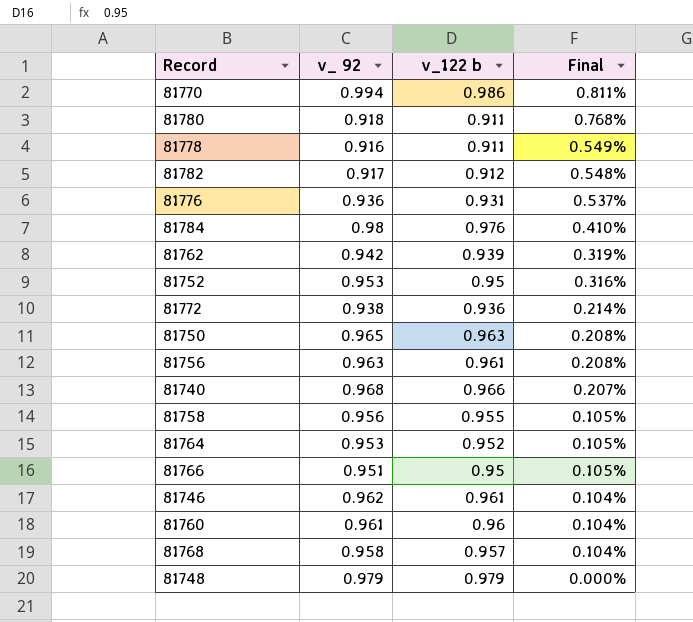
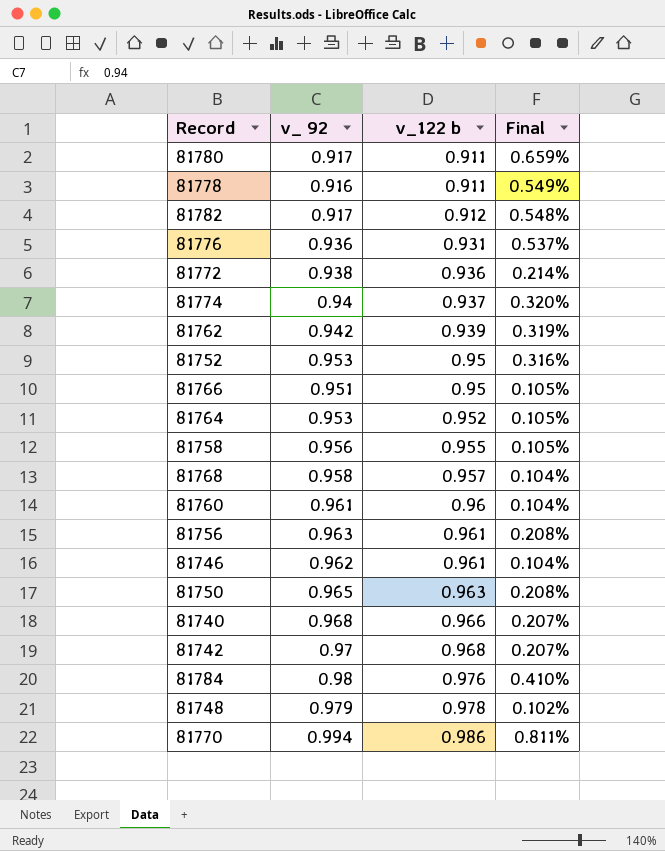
row order: Final descending -> v_122 b ascending
81780 | v_ 92: 0.918 -> 0.917
81780 | Final: 0.768% -> 0.659%
row 81774: none -> 0.94 | 0.937 | 0.320%
row 81742: none -> 0.97 | 0.968 | 0.207%
81748 | v_122 b: 0.979 -> 0.978
81748 | Final: 0.000% -> 0.102%

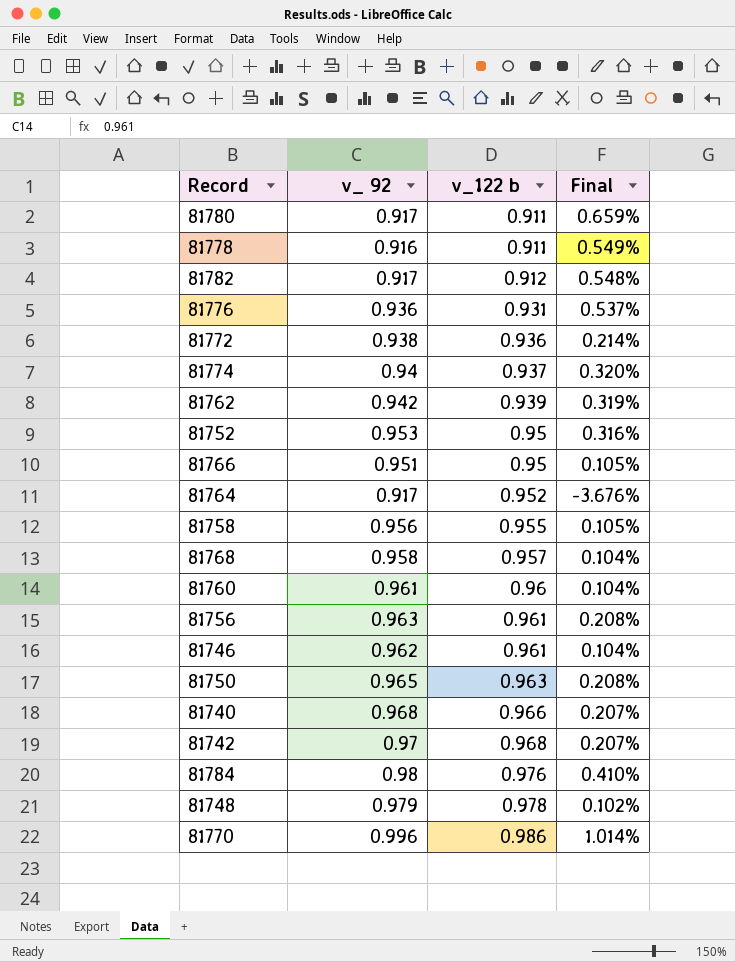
81764 | v_ 92: 0.953 -> 0.917
81764 | Final: 0.105% -> -3.676%
81770 | v_ 92: 0.994 -> 0.996
81770 | Final: 0.811% -> 1.014%

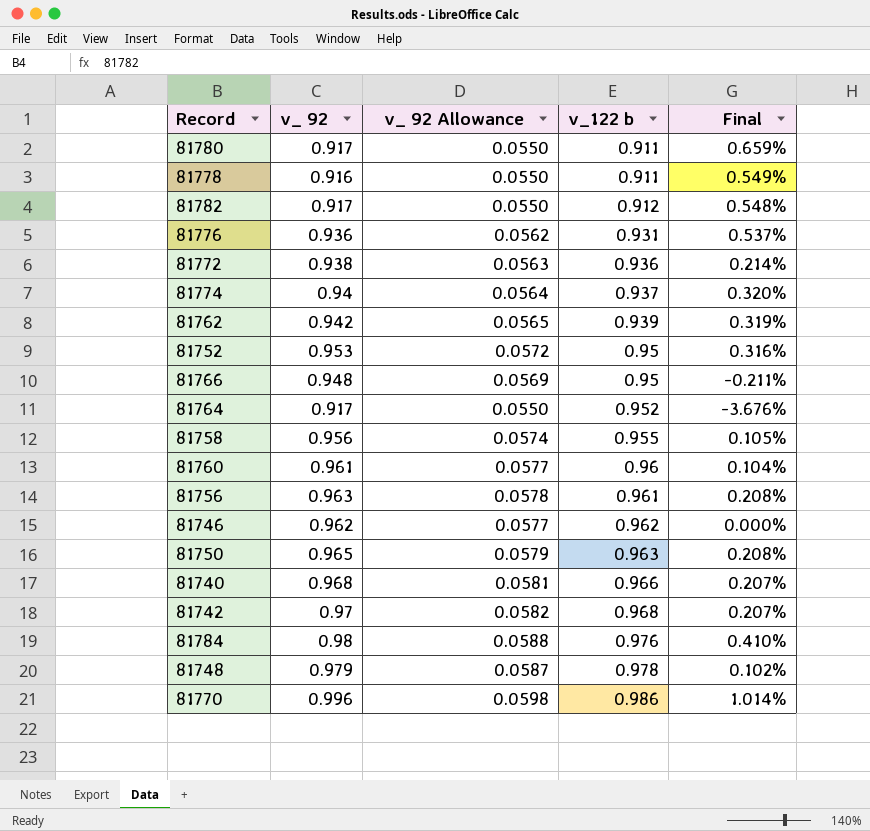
column v_ 92 Allowance | formula: none -> [v_ 92] * 0.06
row 81768: 0.958 | 0.957 | 0.104% -> none
81766 | v_ 92: 0.951 -> 0.948
81766 | Final: 0.105% -> -0.211%
81746 | v_122 b: 0.961 -> 0.962
81746 | Final: 0.104% -> 0.000%

